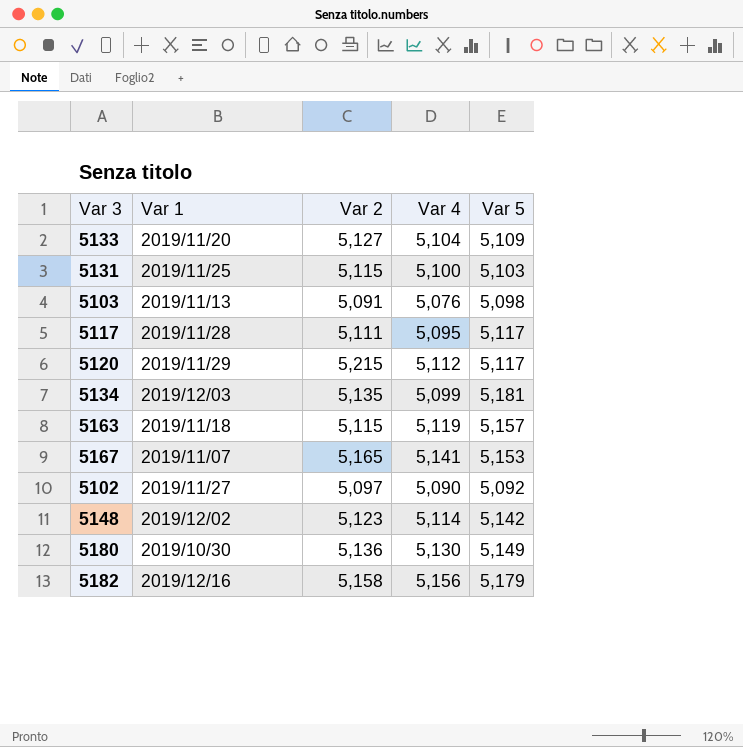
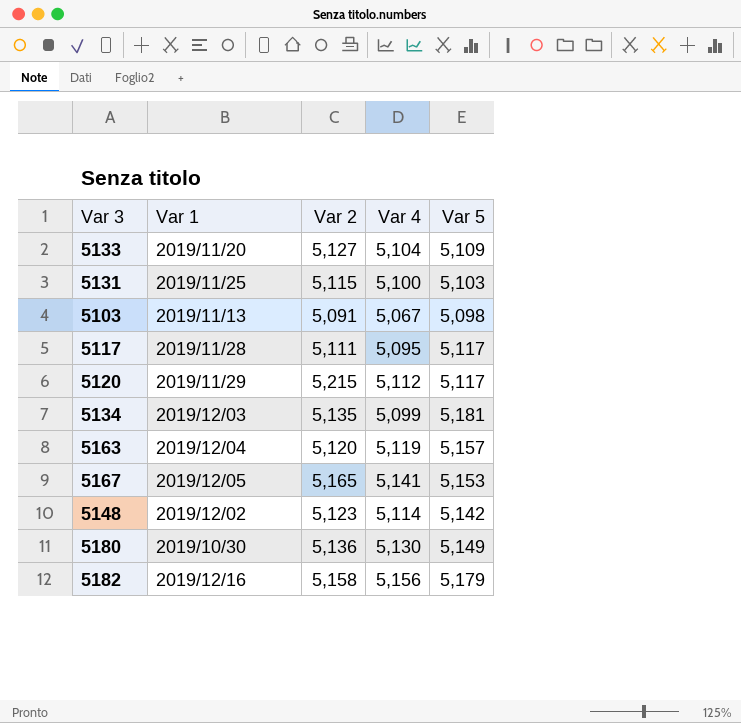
row 5102: 2019/11/27 | 5,097 | 5,090 | 5,092 -> none
5103 | Var 4: 5,076 -> 5,067
5163 | Var 1: 2019/11/18 -> 2019/12/04
5163 | Var 2: 5,115 -> 5,120
5167 | Var 1: 2019/11/07 -> 2019/12/05

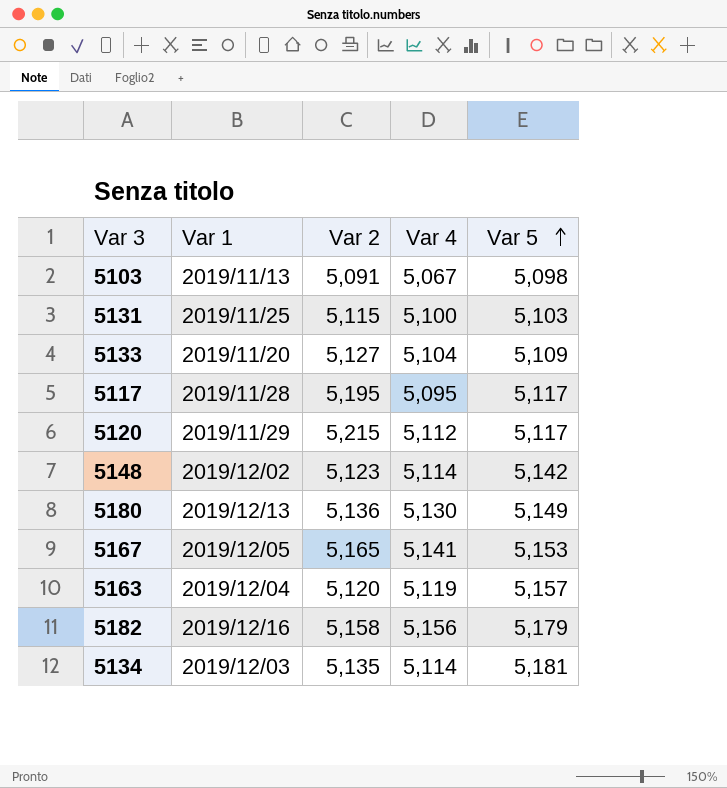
row order: none -> Var 5 ascending
5117 | Var 2: 5,111 -> 5,195
5180 | Var 1: 2019/10/30 -> 2019/12/13
5134 | Var 4: 5,099 -> 5,114

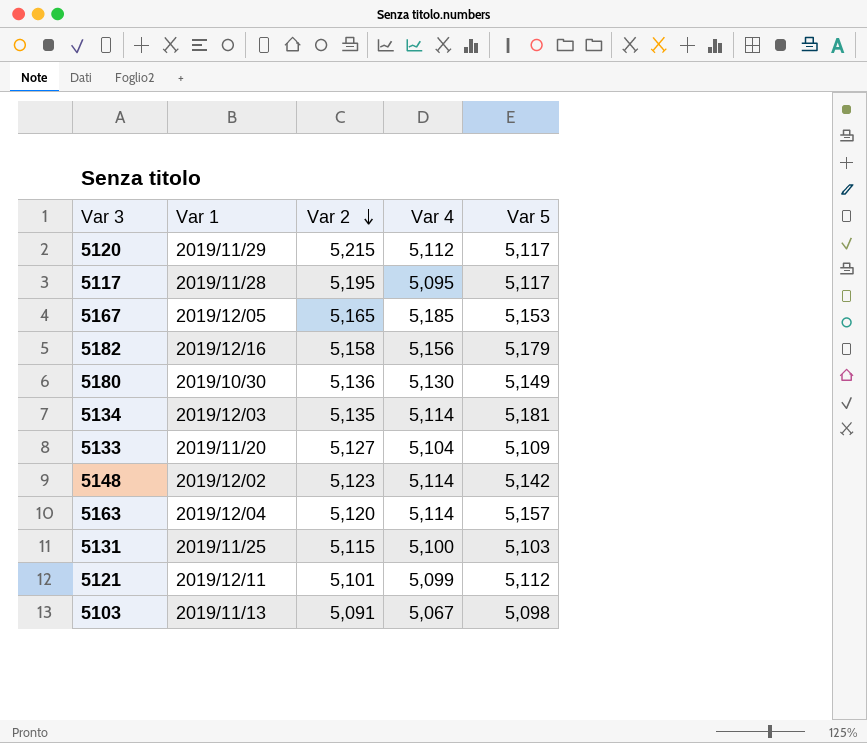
row order: Var 5 ascending -> Var 2 descending
5167 | Var 4: 5,141 -> 5,185
5180 | Var 1: 2019/12/13 -> 2019/10/30
5163 | Var 4: 5,119 -> 5,114
row 5121: none -> 2019/12/11 | 5,101 | 5,099 | 5,112

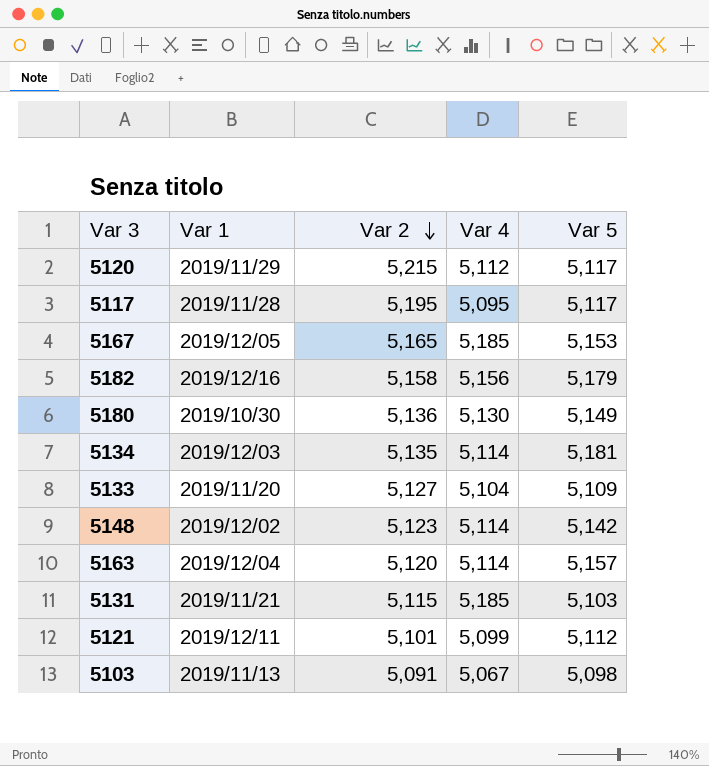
5131 | Var 1: 2019/11/25 -> 2019/11/21
5131 | Var 4: 5,100 -> 5,185

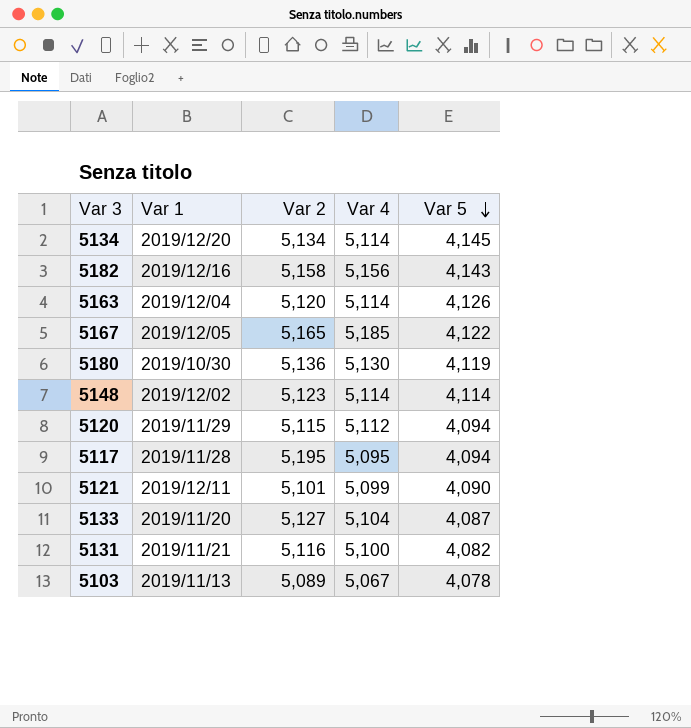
row order: Var 2 descending -> Var 5 descending
5134 | Var 1: 2019/12/03 -> 2019/12/20
5134 | Var 2: 5,135 -> 5,134
5134 | Var 5: 5,181 -> 4,145
5182 | Var 5: 5,179 -> 4,143
5163 | Var 5: 5,157 -> 4,126
5167 | Var 5: 5,153 -> 4,122
5180 | Var 5: 5,149 -> 4,119
5148 | Var 5: 5,142 -> 4,114
5120 | Var 2: 5,215 -> 5,115
5120 | Var 5: 5,117 -> 4,094
5117 | Var 5: 5,117 -> 4,094
5121 | Var 5: 5,112 -> 4,090
5133 | Var 5: 5,109 -> 4,087
5131 | Var 2: 5,115 -> 5,116
5131 | Var 4: 5,185 -> 5,100
5131 | Var 5: 5,103 -> 4,082
5103 | Var 2: 5,091 -> 5,089
5103 | Var 5: 5,098 -> 4,078

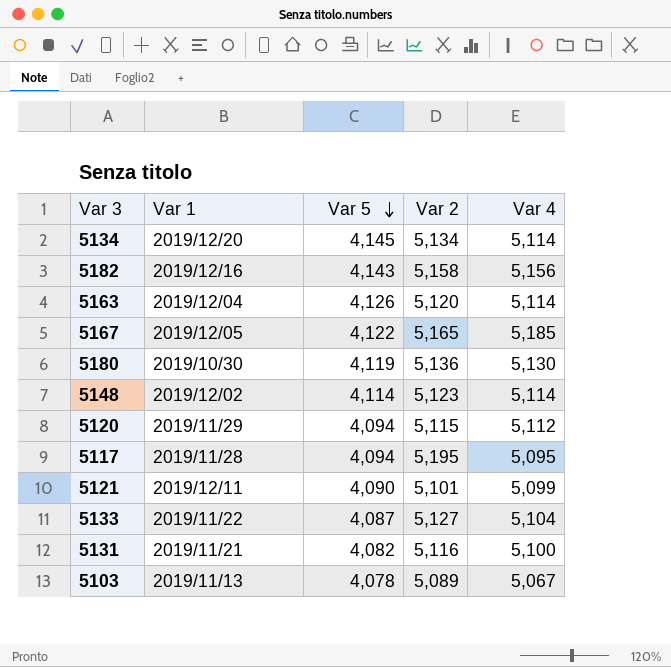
column Var 5 | position: 5 -> 3
5133 | Var 1: 2019/11/20 -> 2019/11/22

